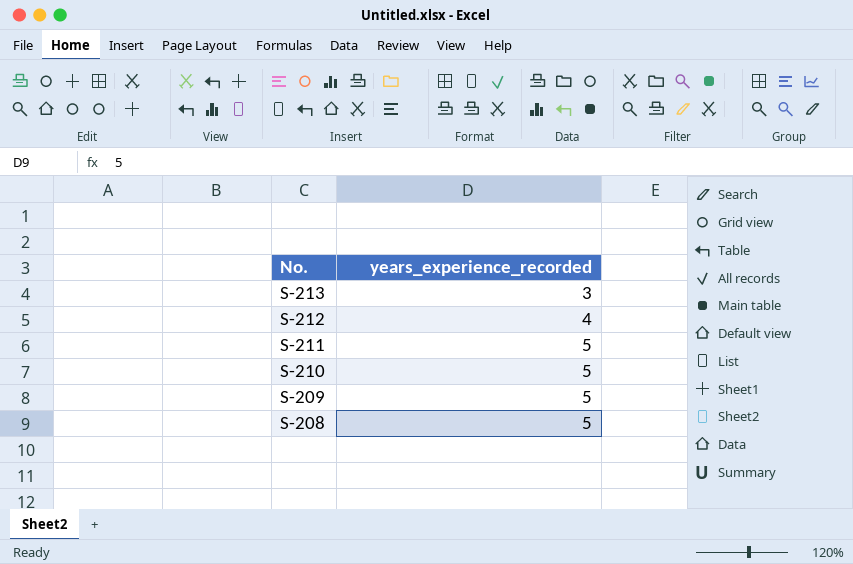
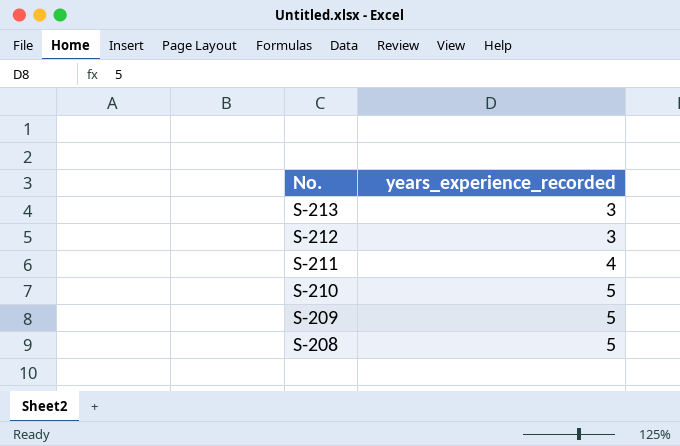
S-212 | years_experience_recorded: 4 -> 3
S-211 | years_experience_recorded: 5 -> 4

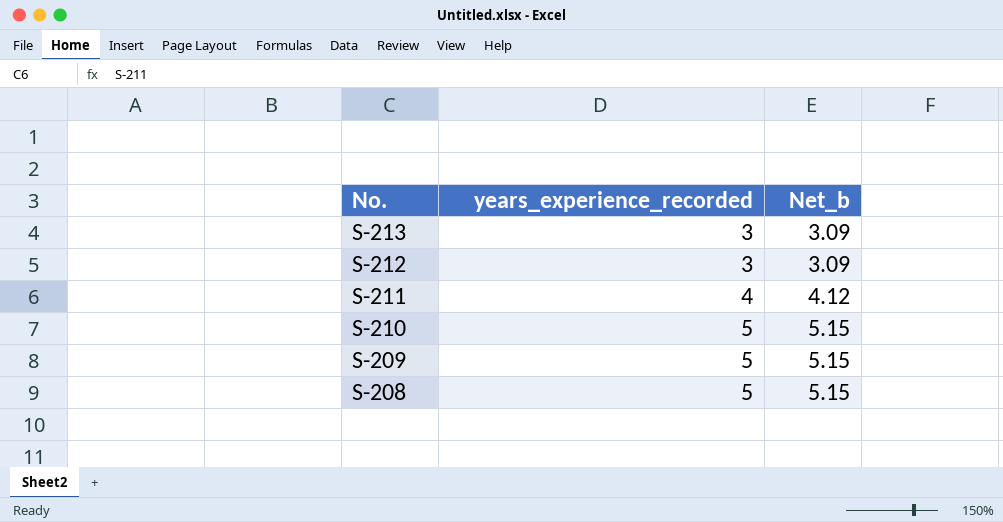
column Net_b | formula: none -> [years_experience_recorded] * 1.03

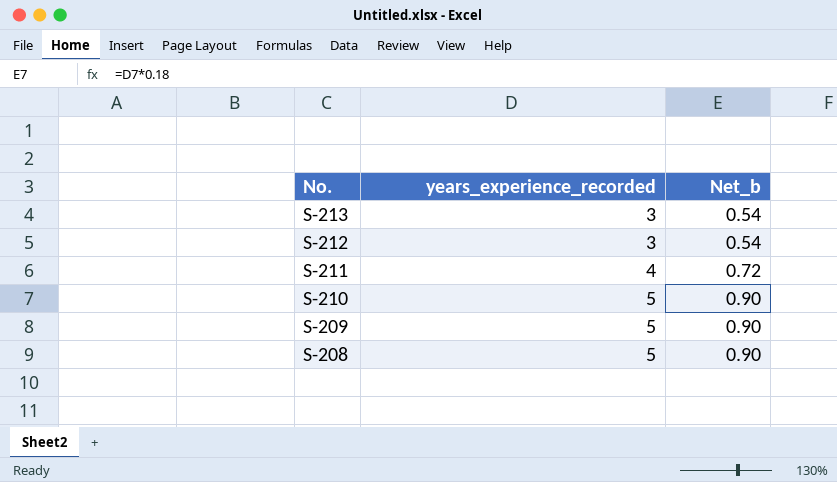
column Net_b | formula: [years_experience_recorded] * 1.03 -> [years_experience_recorded] * 0.18

